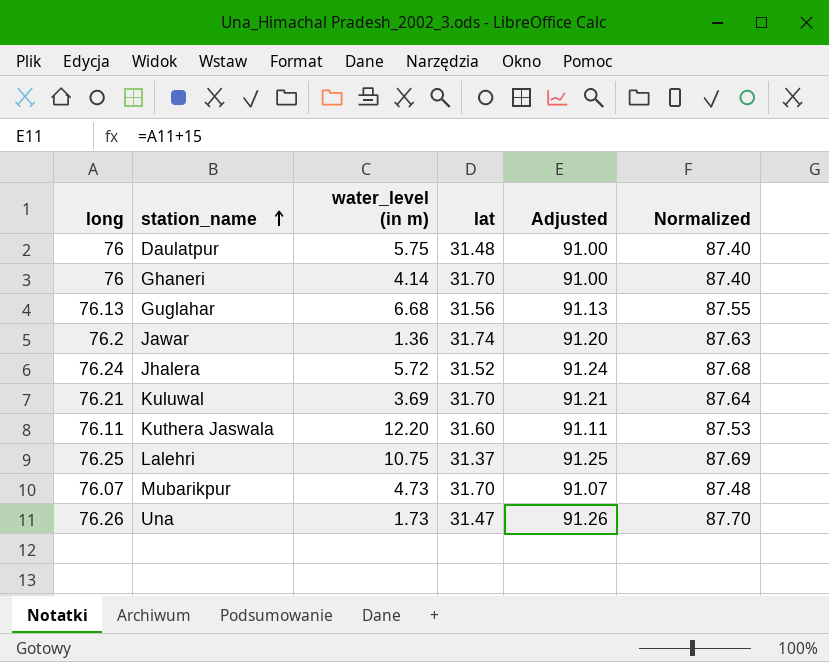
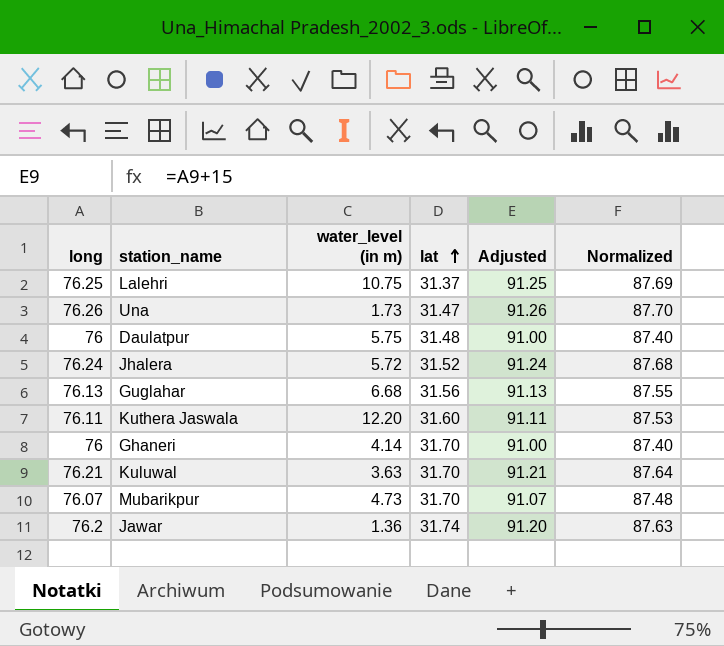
row order: station_name ascending -> lat ascending
Kuluwal | water_level (in m): 3.69 -> 3.63

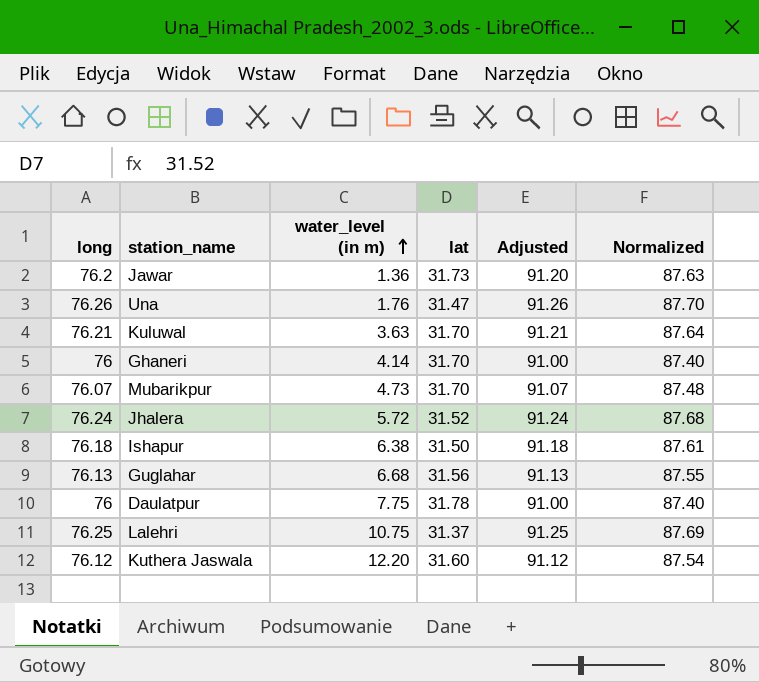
row order: lat ascending -> water_level (in m) ascending
Jawar | lat: 31.74 -> 31.73
Una | water_level (in m): 1.73 -> 1.76
row Ishapur: none -> 76.18 | 6.38 | 31.50 | 91.18 | 87.61
Daulatpur | water_level (in m): 5.75 -> 7.75
Daulatpur | lat: 31.48 -> 31.78
Kuthera Jaswala | long: 76.11 -> 76.12
Kuthera Jaswala | Adjusted: 91.11 -> 91.12
Kuthera Jaswala | Normalized: 87.53 -> 87.54

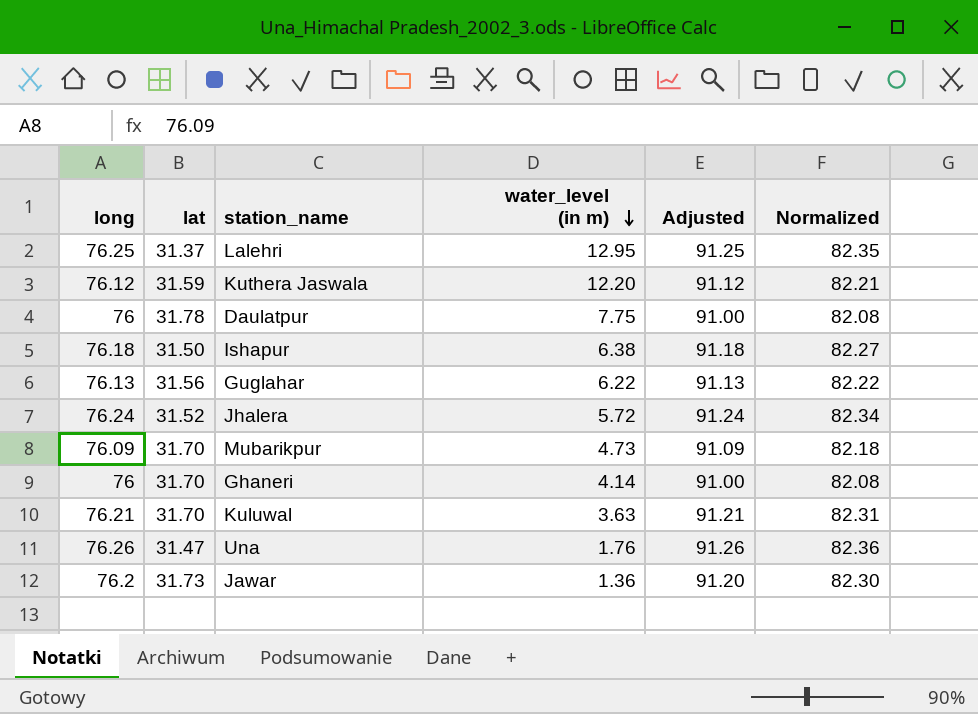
row order: water_level (in m) ascending -> water_level (in m) descending
column lat | position: 4 -> 2
column Normalized | formula: [long] * 1.15 -> [long] * 1.08
Lalehri | water_level (in m): 10.75 -> 12.95
Kuthera Jaswala | lat: 31.60 -> 31.59
Guglahar | water_level (in m): 6.68 -> 6.22
Mubarikpur | long: 76.07 -> 76.09
Mubarikpur | Adjusted: 91.07 -> 91.09

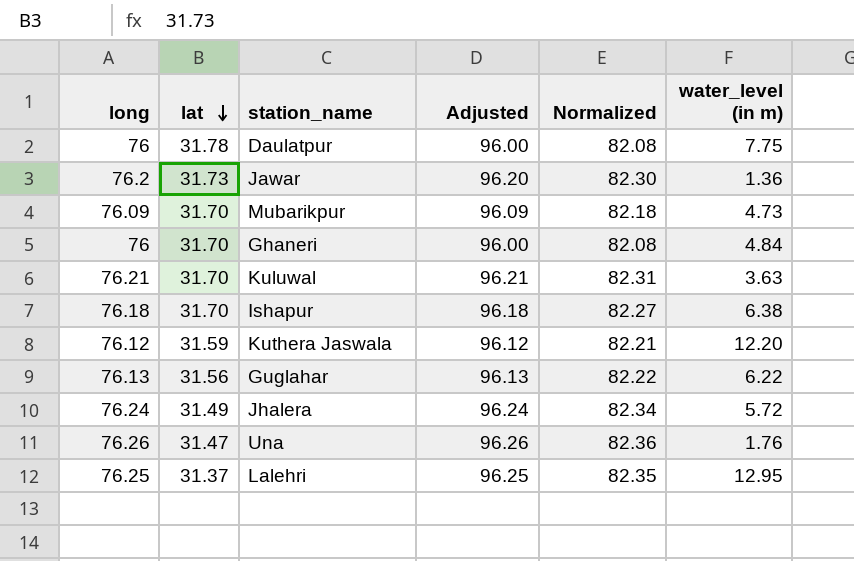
row order: water_level (in m) descending -> lat descending
column Adjusted | formula: [long] + 15 -> [long] + 20
column water_level (in m) | position: 4 -> 6
Ghaneri | water_level (in m): 4.14 -> 4.84
Ishapur | lat: 31.50 -> 31.70
Jhalera | lat: 31.52 -> 31.49

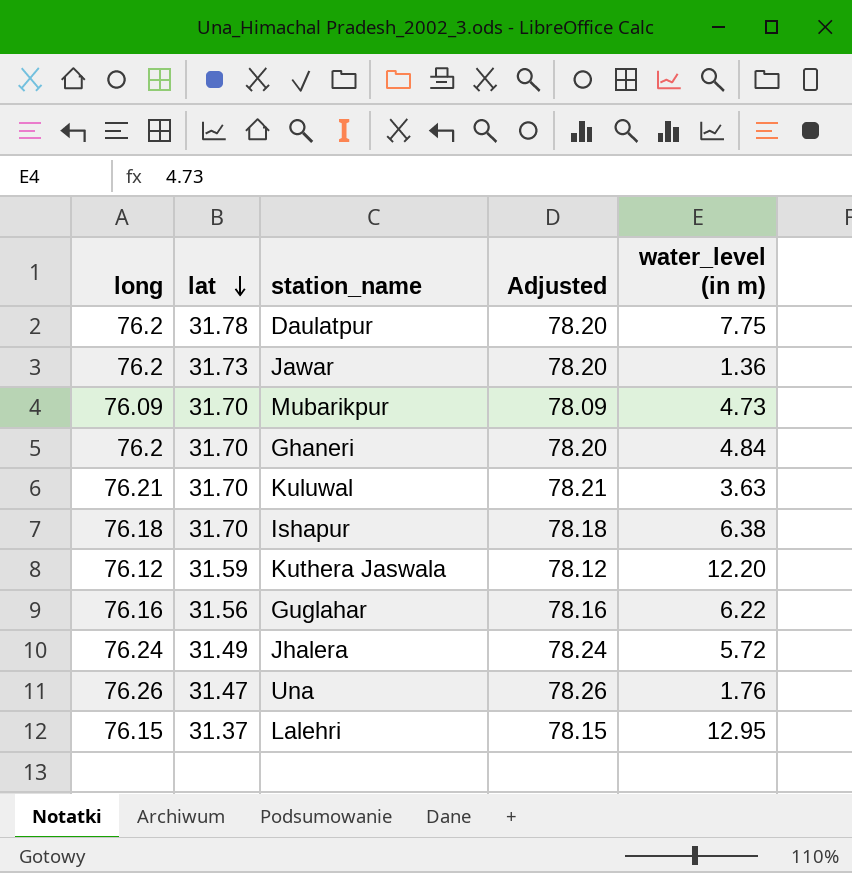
column Normalized | formula: [long] * 1.08 -> none
column Adjusted | formula: [long] + 20 -> [long] + 2
Daulatpur | long: 76 -> 76.2
Ghaneri | long: 76 -> 76.2
Guglahar | long: 76.13 -> 76.16
Lalehri | long: 76.25 -> 76.15

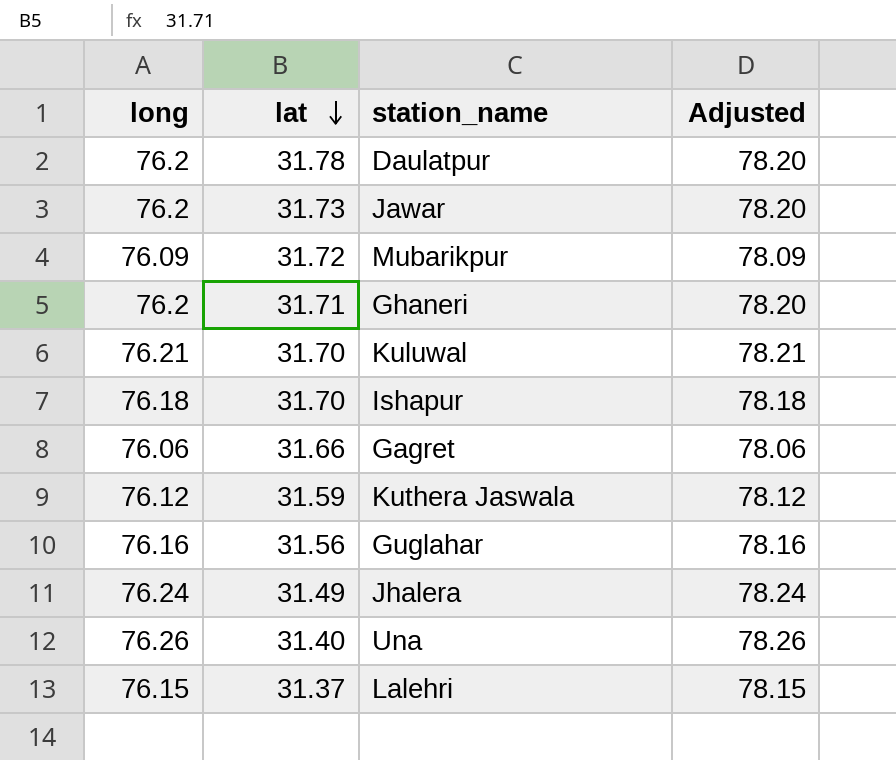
column water_level (in m) | position: 5 -> none
Mubarikpur | lat: 31.70 -> 31.72
Ghaneri | lat: 31.70 -> 31.71
row Gagret: none -> 76.06 | 31.66 | 78.06
Una | lat: 31.47 -> 31.40

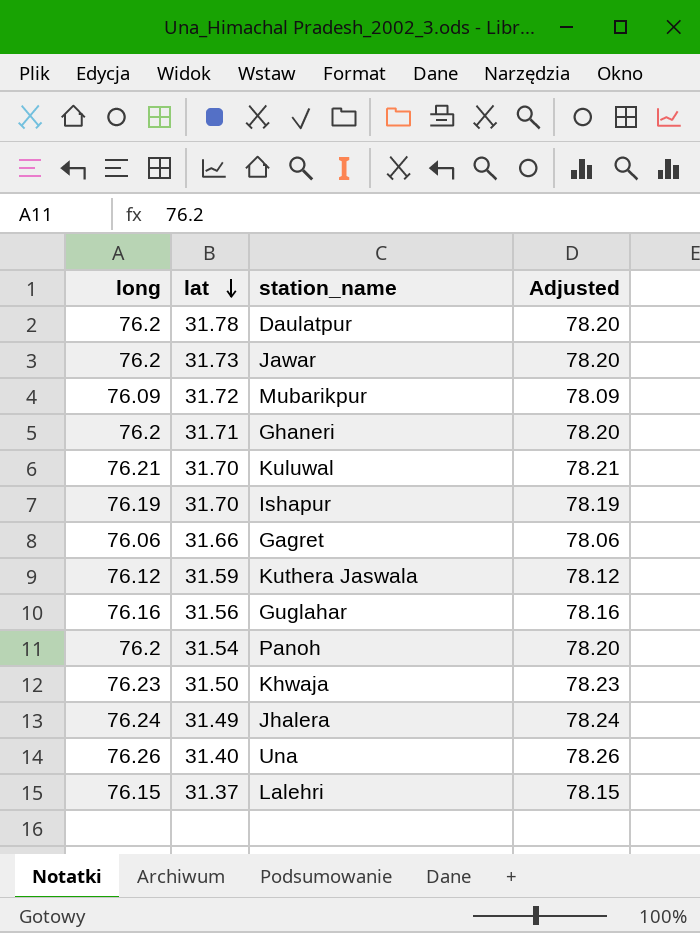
Ishapur | long: 76.18 -> 76.19
Ishapur | Adjusted: 78.18 -> 78.19
row Panoh: none -> 76.2 | 31.54 | 78.20
row Khwaja: none -> 76.23 | 31.50 | 78.23

